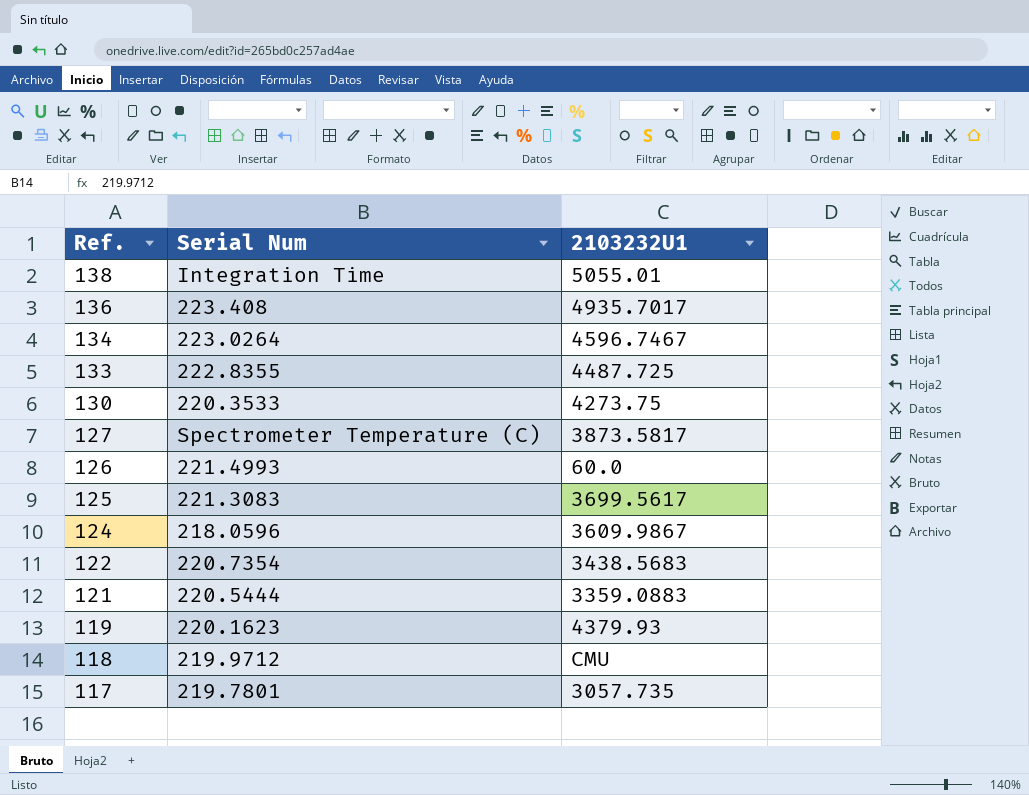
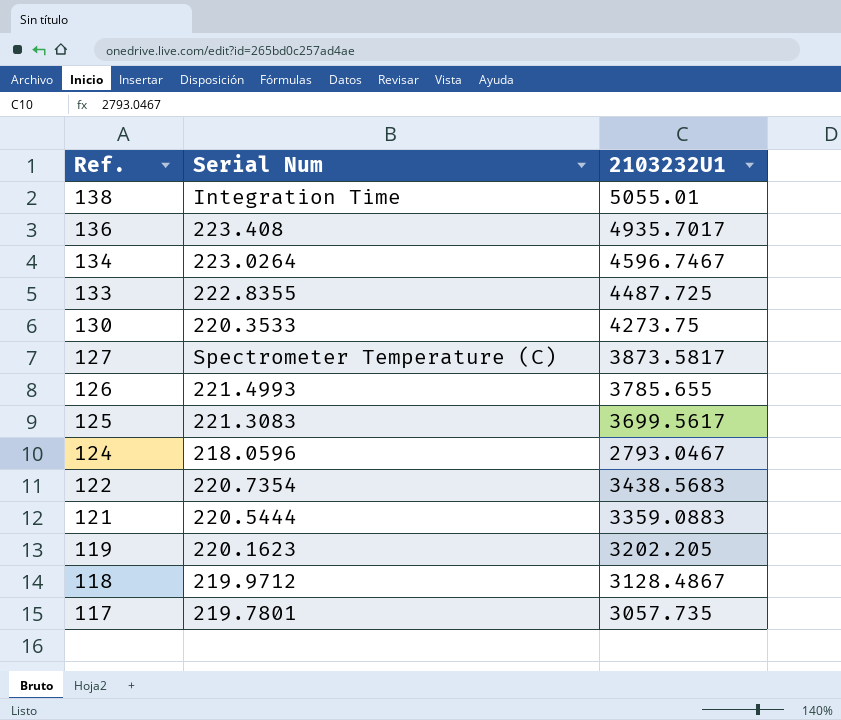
126 | 2103232U1: 60.0 -> 3785.655
124 | 2103232U1: 3609.9867 -> 2793.0467
119 | 2103232U1: 4379.93 -> 3202.205
118 | 2103232U1: CMU -> 3128.4867

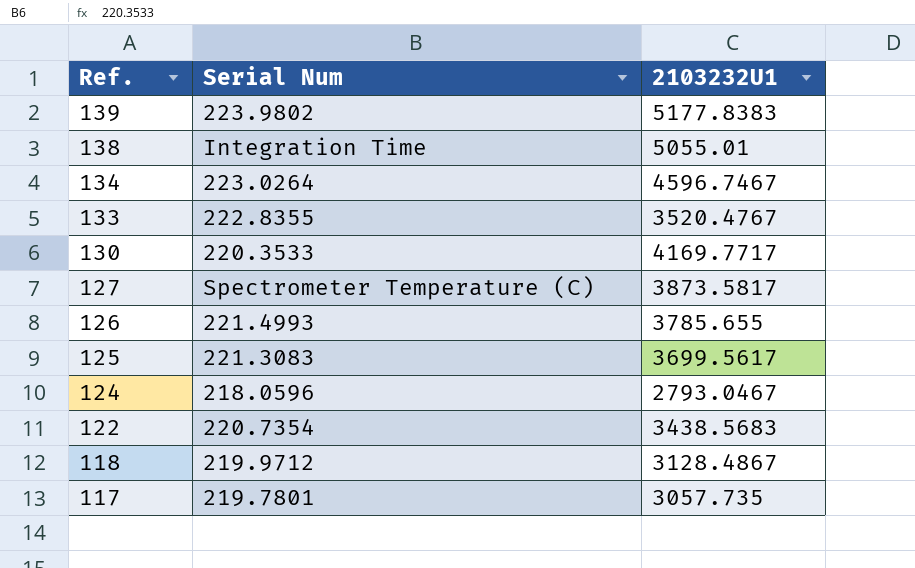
row 136: 223.408 | 4935.7017 -> none
row 121: 220.5444 | 3359.0883 -> none
row 119: 220.1623 | 3202.205 -> none
row 139: none -> 223.9802 | 5177.8383
133 | 2103232U1: 4487.725 -> 3520.4767
130 | 2103232U1: 4273.75 -> 4169.7717

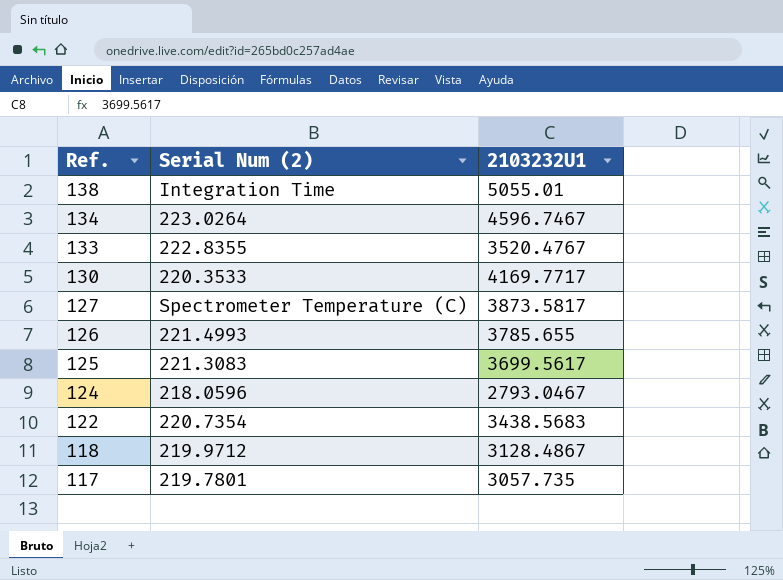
column name: Serial Num -> Serial Num (2)
row 139: 223.9802 | 5177.8383 -> none

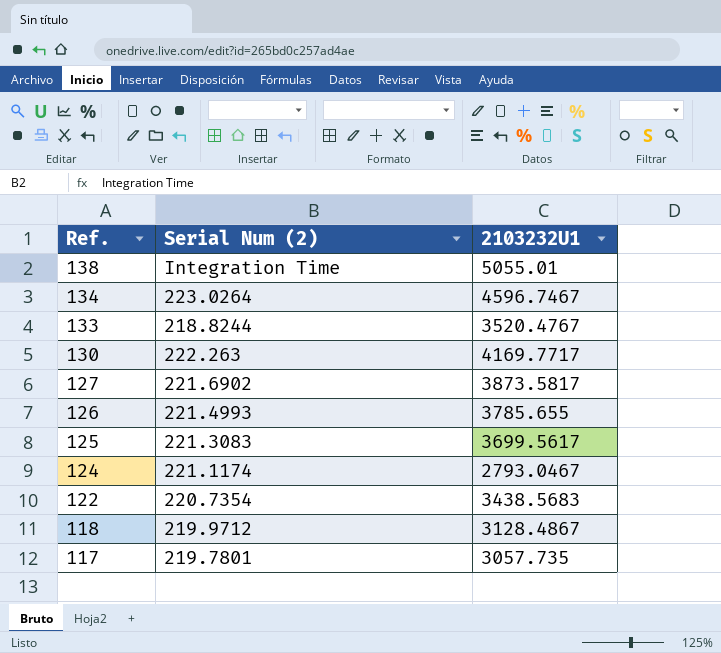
133 | Serial Num (2): 222.8355 -> 218.8244
130 | Serial Num (2): 220.3533 -> 222.263
127 | Serial Num (2): Spectrometer Temperature (C) -> 221.6902
124 | Serial Num (2): 218.0596 -> 221.1174

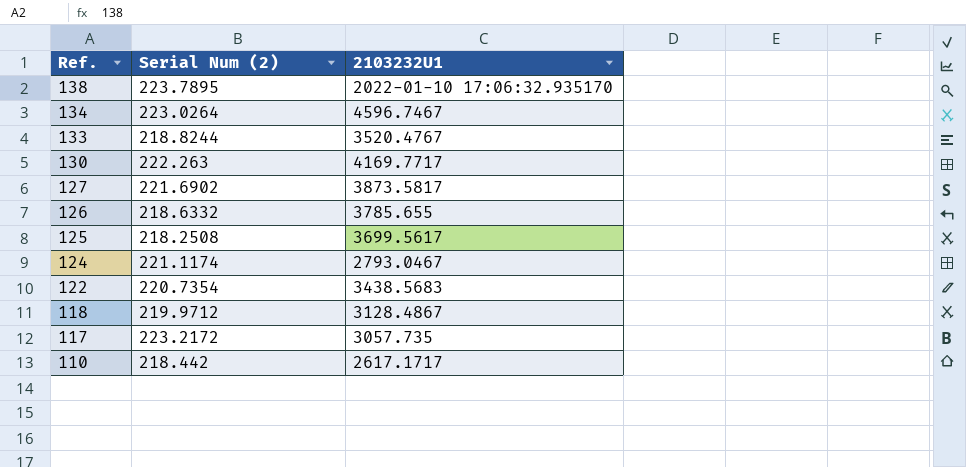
138 | Serial Num (2): Integration Time -> 223.7895
138 | 2103232U1: 5055.01 -> 2022-01-10 17:06:32.935170
126 | Serial Num (2): 221.4993 -> 218.6332
125 | Serial Num (2): 221.3083 -> 218.2508
117 | Serial Num (2): 219.7801 -> 223.2172
row 110: none -> 218.442 | 2617.1717

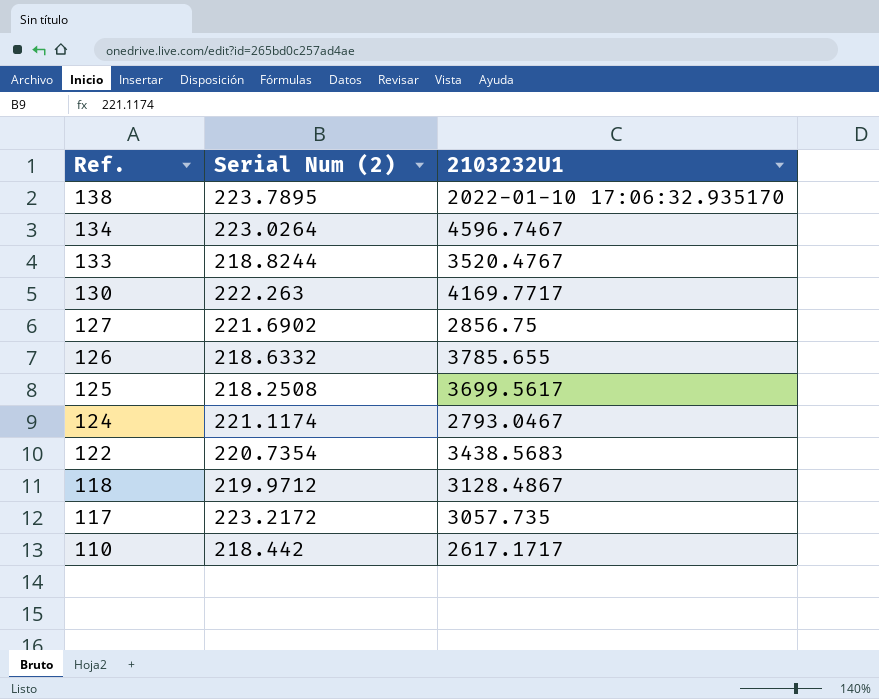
127 | 2103232U1: 3873.5817 -> 2856.75

